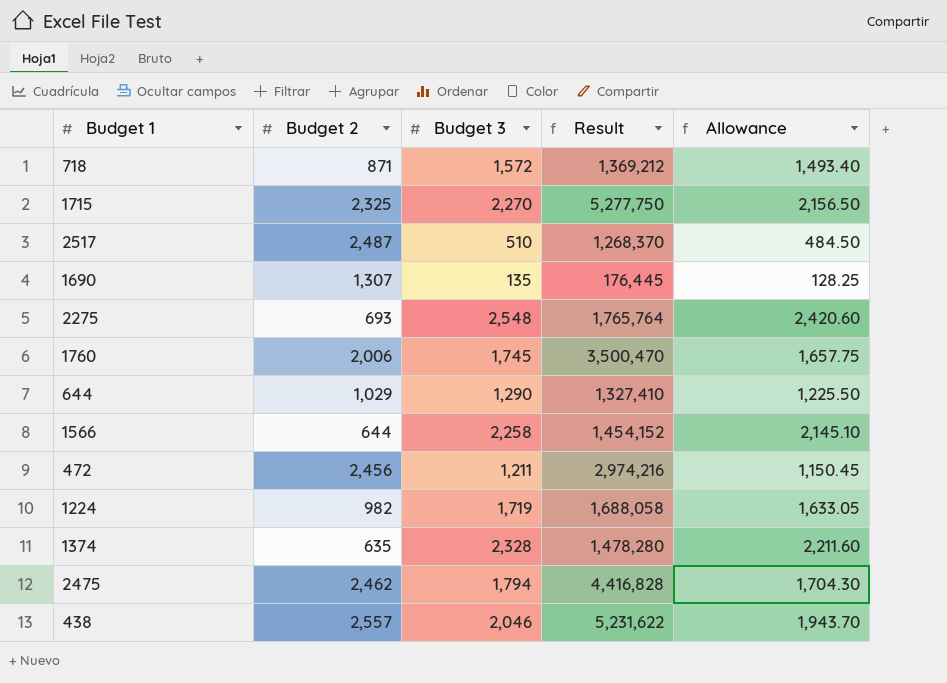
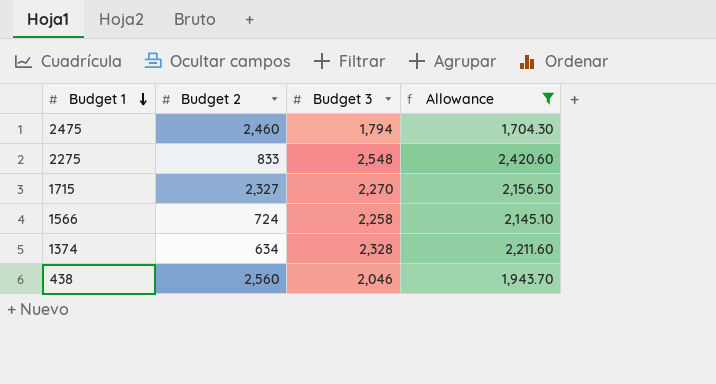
filter: none -> Allowance >= 1,704.30
row order: none -> Budget 1 descending
column Result | formula: [Budget 2] * [Budget 3] -> none
2475 | Budget 2: 2,462 -> 2,460
2275 | Budget 2: 693 -> 833
1715 | Budget 2: 2,325 -> 2,327
1566 | Budget 2: 644 -> 724
1374 | Budget 2: 635 -> 634
438 | Budget 2: 2,557 -> 2,560

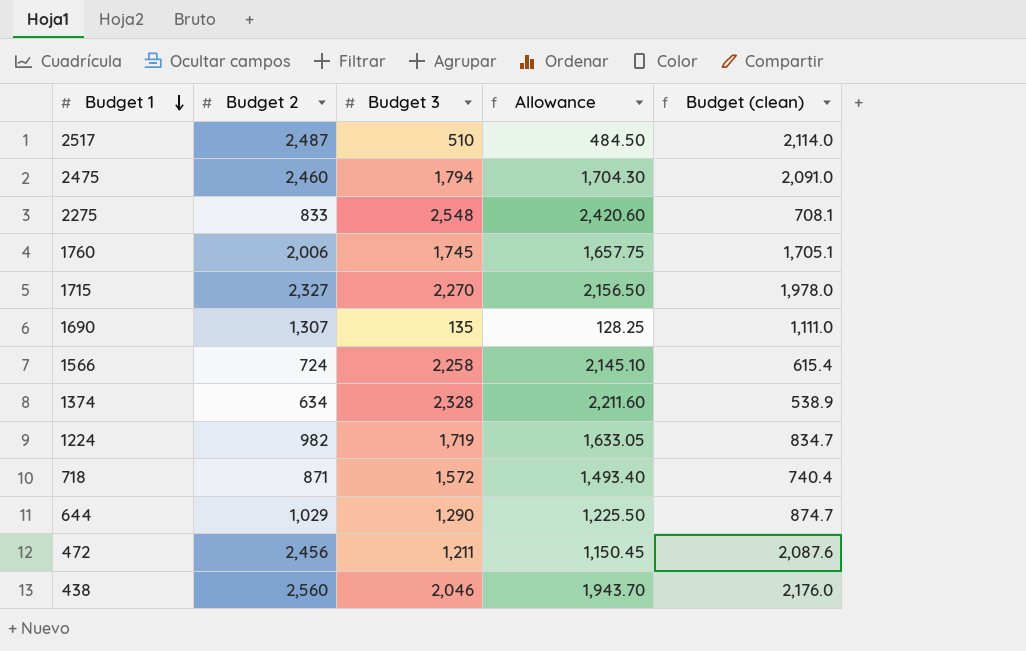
filter: Allowance >= 1,704.30 -> none
column Budget (clean) | formula: none -> [Budget 2] * 0.85

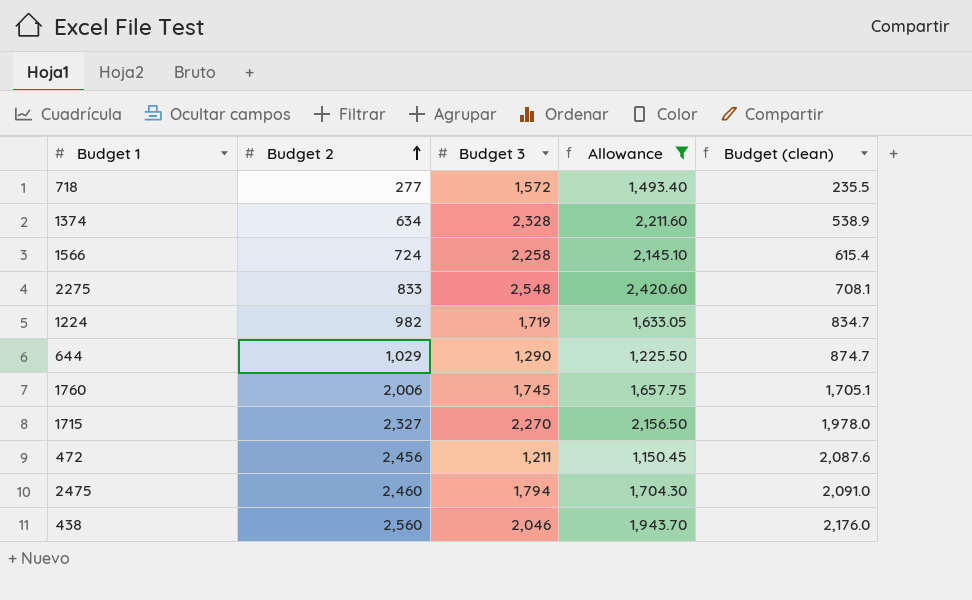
filter: none -> Allowance >= 1,150.45
row order: Budget 1 descending -> Budget 2 ascending
718 | Budget 2: 871 -> 277
718 | Budget (clean): 740.4 -> 235.5

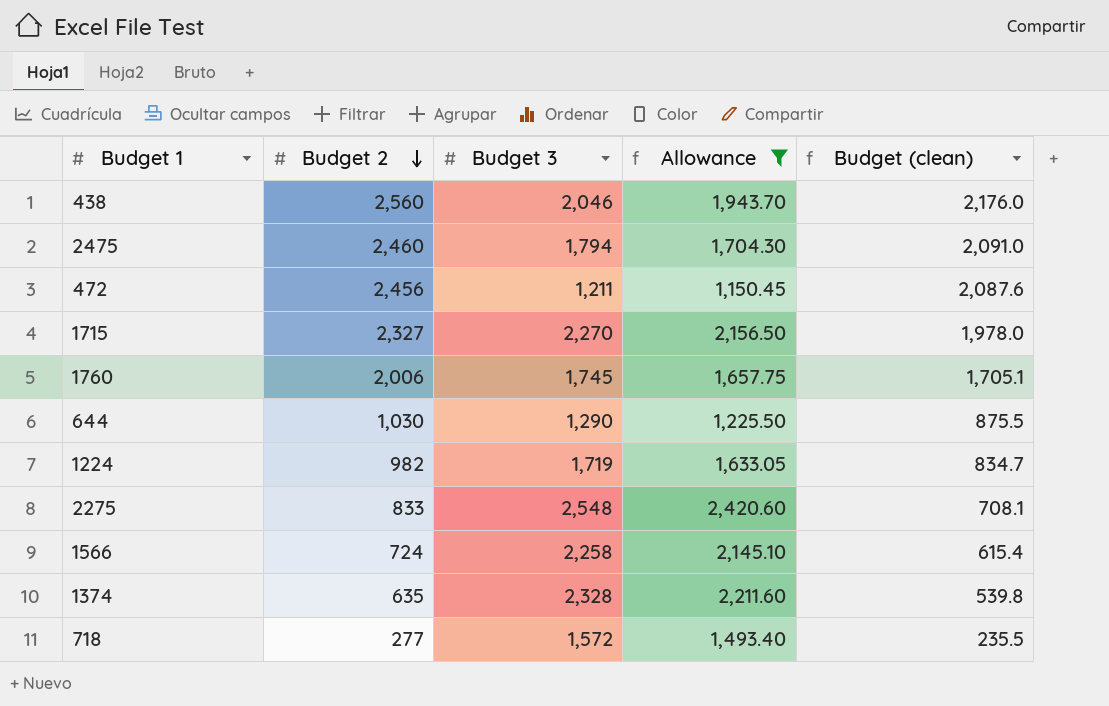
row order: Budget 2 ascending -> Budget 2 descending
644 | Budget 2: 1,029 -> 1,030
644 | Budget (clean): 874.7 -> 875.5
1374 | Budget 2: 634 -> 635
1374 | Budget (clean): 538.9 -> 539.8

